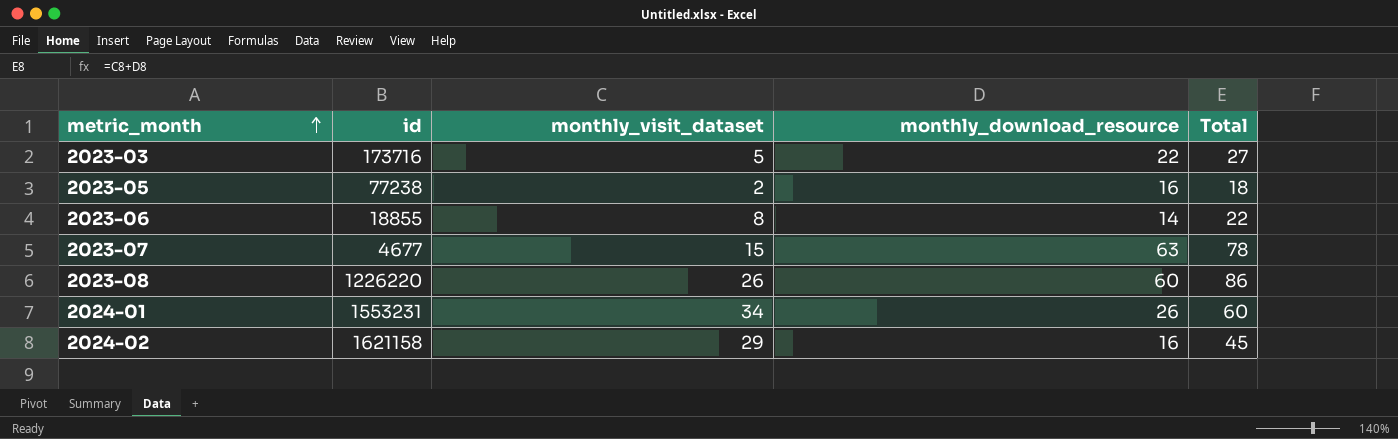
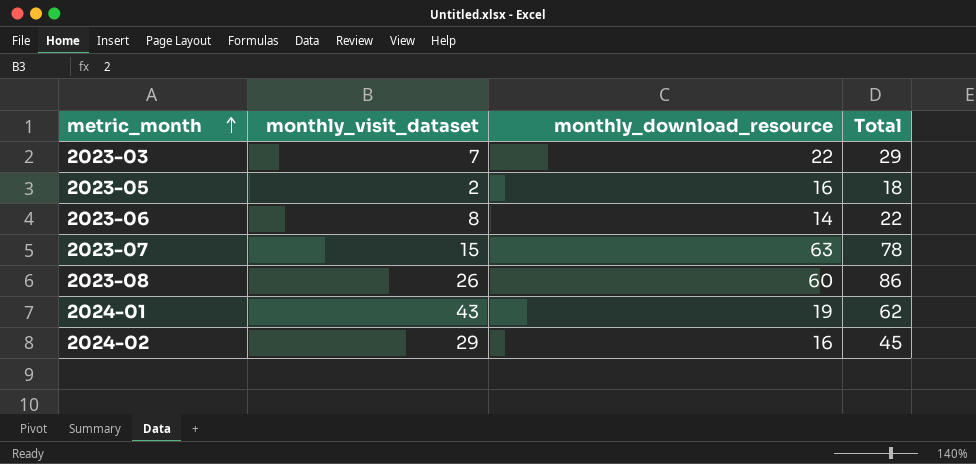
column id | position: 2 -> none
2023-03 | monthly_visit_dataset: 5 -> 7
2023-03 | Total: 27 -> 29
2024-01 | monthly_visit_dataset: 34 -> 43
2024-01 | monthly_download_resource: 26 -> 19
2024-01 | Total: 60 -> 62

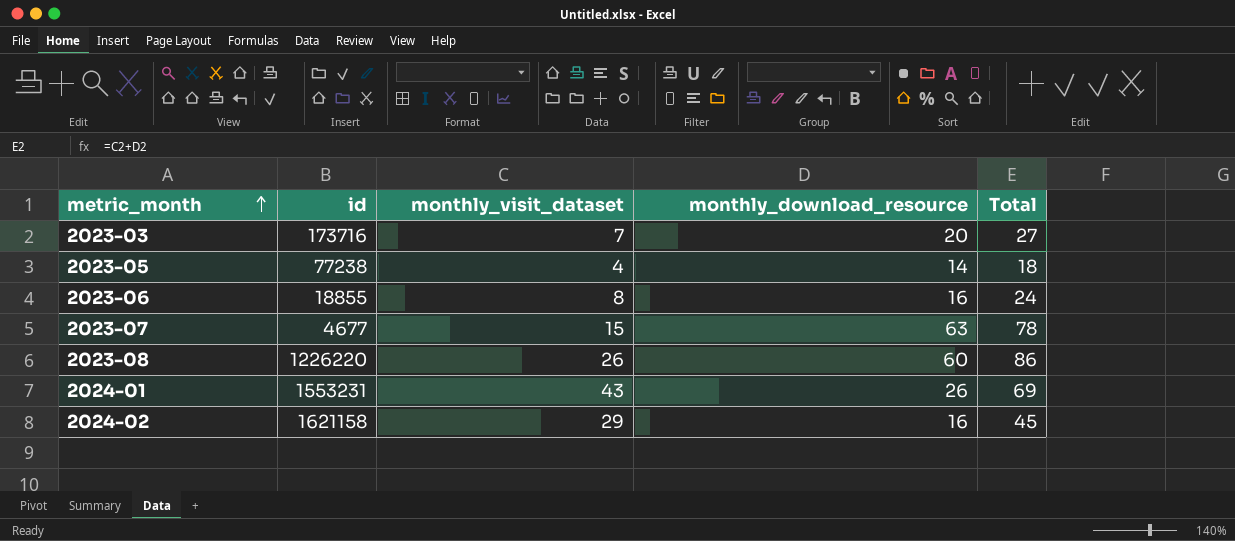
column id | position: none -> 2
2023-03 | monthly_download_resource: 22 -> 20
2023-03 | Total: 29 -> 27
2023-05 | monthly_visit_dataset: 2 -> 4
2023-05 | monthly_download_resource: 16 -> 14
2023-06 | monthly_download_resource: 14 -> 16
2023-06 | Total: 22 -> 24
2024-01 | monthly_download_resource: 19 -> 26
2024-01 | Total: 62 -> 69

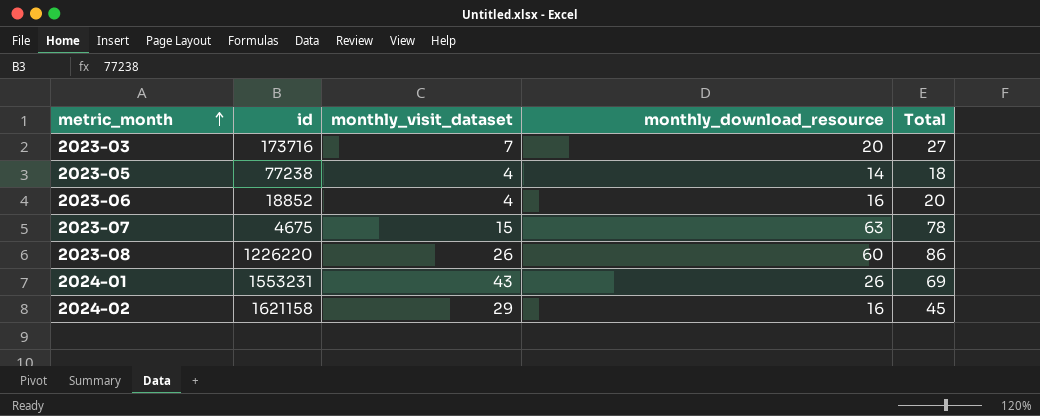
2023-06 | id: 18855 -> 18852
2023-06 | monthly_visit_dataset: 8 -> 4
2023-06 | Total: 24 -> 20
2023-07 | id: 4677 -> 4675

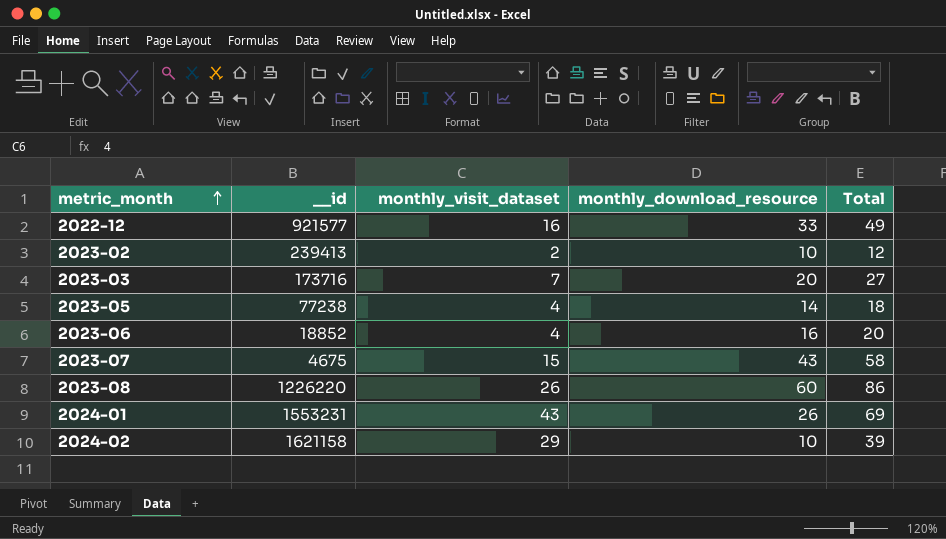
column name: id -> __id
row 2022-12: none -> 921577 | 16 | 33 | 49
row 2023-02: none -> 239413 | 2 | 10 | 12
2023-07 | monthly_download_resource: 63 -> 43
2023-07 | Total: 78 -> 58
2024-02 | monthly_download_resource: 16 -> 10
2024-02 | Total: 45 -> 39

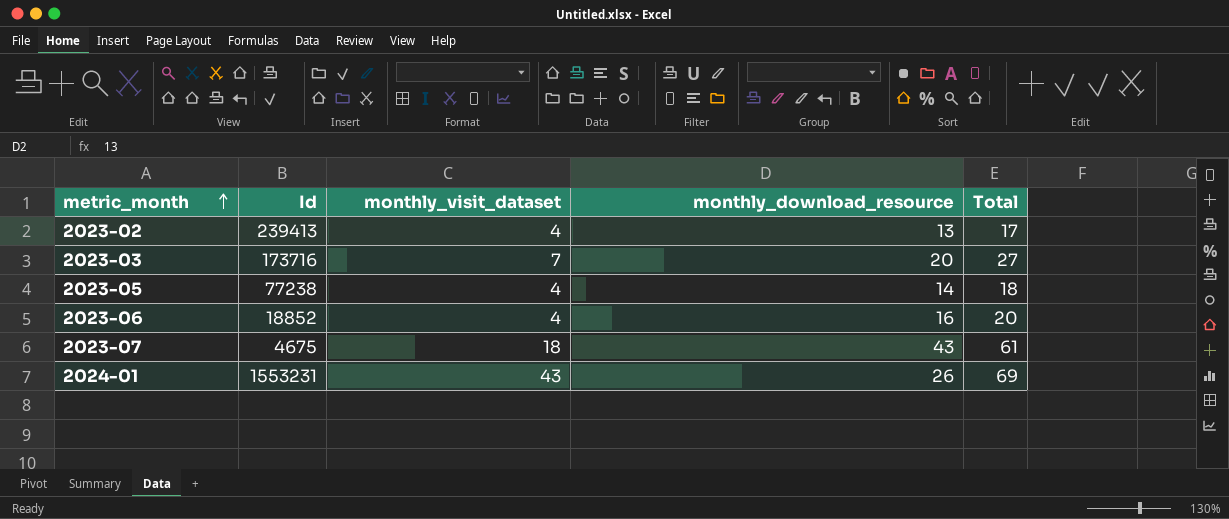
column name: __id -> Id
row 2022-12: 921577 | 16 | 33 | 49 -> none
row 2023-08: 1226220 | 26 | 60 | 86 -> none
row 2024-02: 1621158 | 29 | 10 | 39 -> none
2023-02 | monthly_visit_dataset: 2 -> 4
2023-02 | monthly_download_resource: 10 -> 13
2023-02 | Total: 12 -> 17
2023-07 | monthly_visit_dataset: 15 -> 18
2023-07 | Total: 58 -> 61

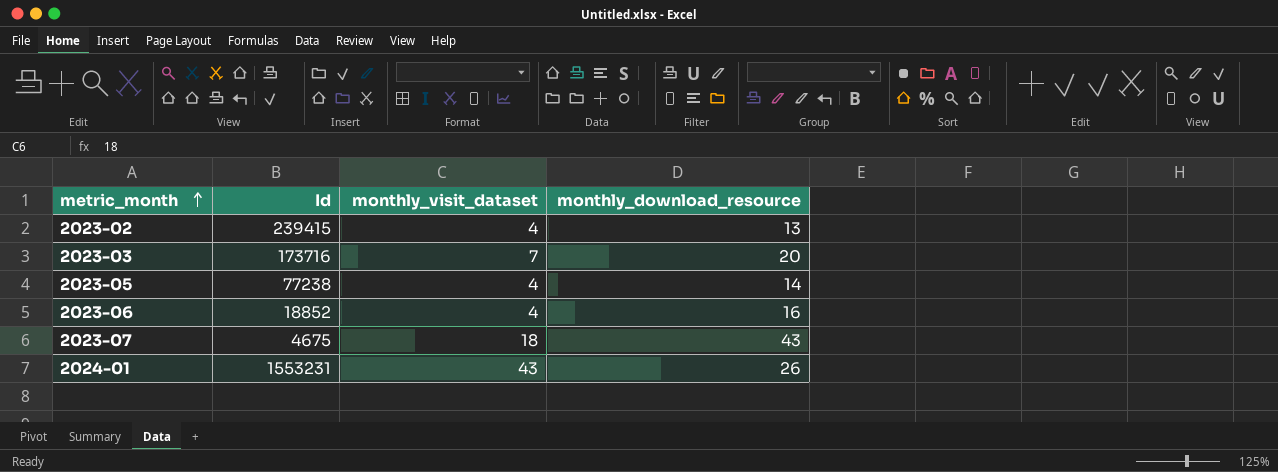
column Total | formula: [monthly_visit_dataset] + [monthly_download_resource] -> none
2023-02 | Id: 239413 -> 239415

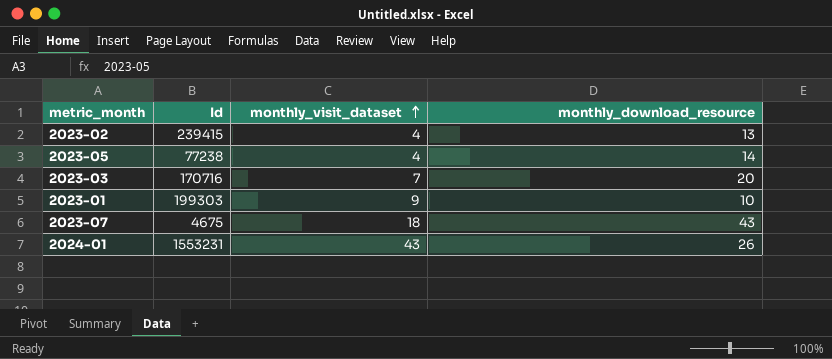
row order: metric_month ascending -> monthly_visit_dataset ascending
row 2023-06: 18852 | 4 | 16 -> none
2023-03 | Id: 173716 -> 170716
row 2023-01: none -> 199303 | 9 | 10

